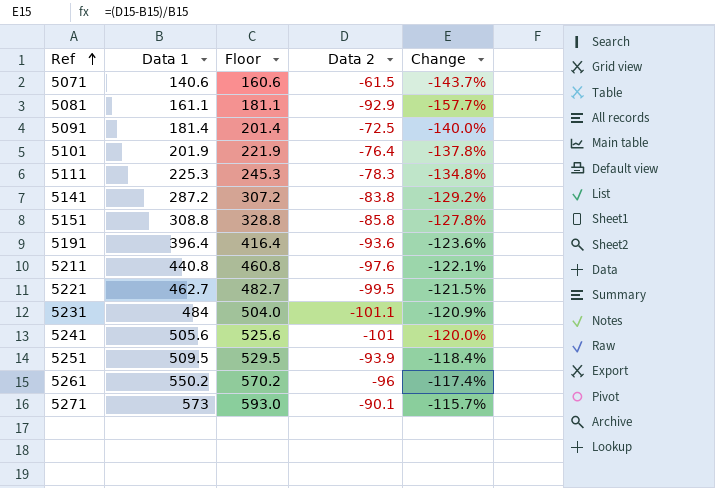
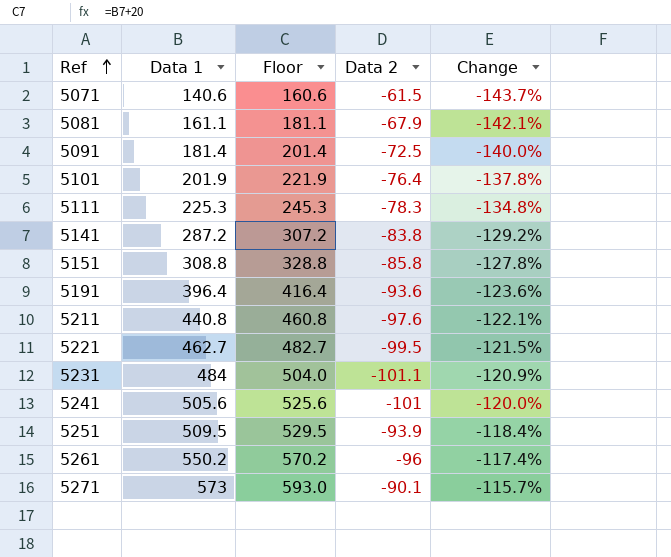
5081 | Data 2: -92.9 -> -67.9
5081 | Change: -157.7% -> -142.1%

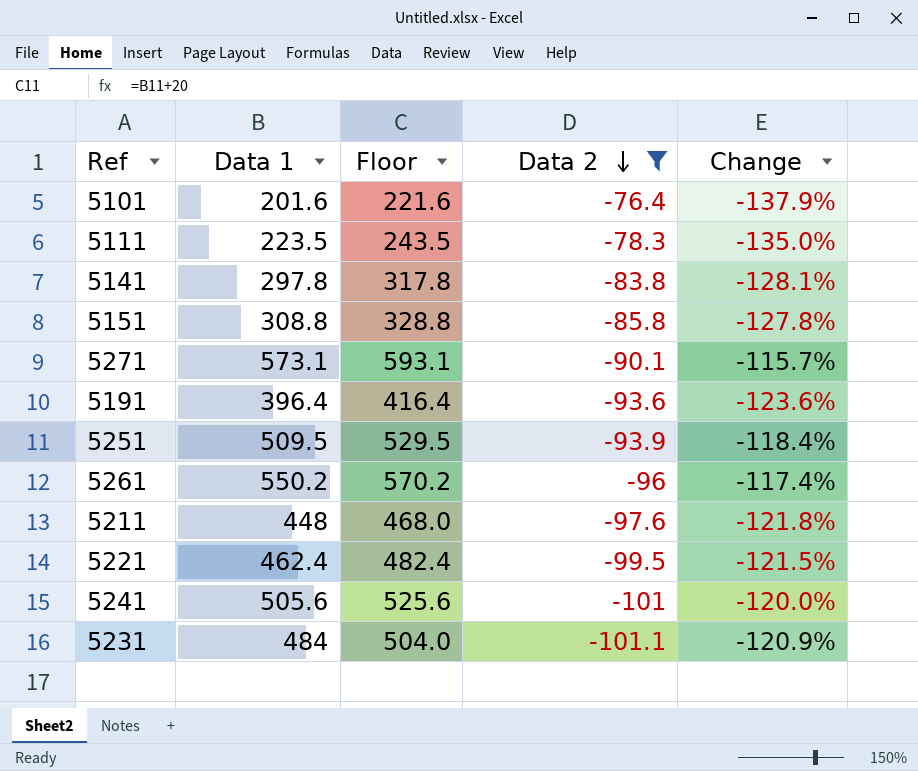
filter: none -> Data 2 <= -76.4
row order: Ref ascending -> Data 2 descending
5101 | Data 1: 201.9 -> 201.6
5101 | Floor: 221.9 -> 221.6
5101 | Change: -137.8% -> -137.9%
5111 | Data 1: 225.3 -> 223.5
5111 | Floor: 245.3 -> 243.5
5111 | Change: -134.8% -> -135.0%
5141 | Data 1: 287.2 -> 297.8
5141 | Floor: 307.2 -> 317.8
5141 | Change: -129.2% -> -128.1%
5271 | Data 1: 573 -> 573.1
5271 | Floor: 593.0 -> 593.1
5211 | Data 1: 440.8 -> 448
5211 | Floor: 460.8 -> 468.0
5211 | Change: -122.1% -> -121.8%
5221 | Data 1: 462.7 -> 462.4
5221 | Floor: 482.7 -> 482.4

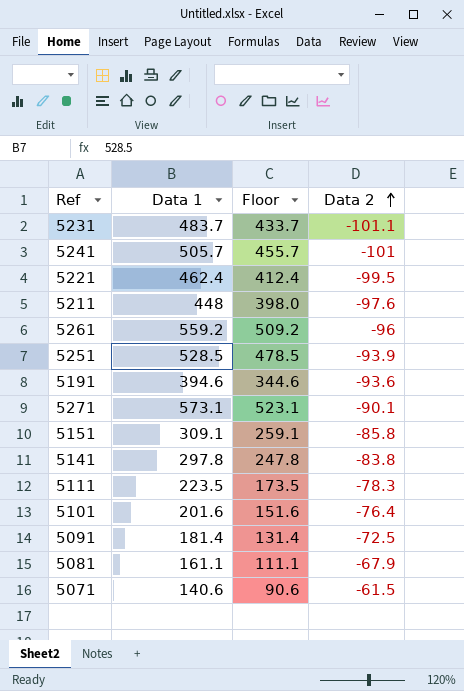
filter: Data 2 <= -76.4 -> none
row order: Data 2 descending -> Data 2 ascending
column Change | formula: ([Data 2] - [Data 1]) / [Data 1] -> none
column Floor | formula: [Data 1] + 20 -> [Data 1] - 50
5231 | Data 1: 484 -> 483.7
5241 | Data 1: 505.6 -> 505.7
5261 | Data 1: 550.2 -> 559.2
5251 | Data 1: 509.5 -> 528.5
5191 | Data 1: 396.4 -> 394.6
5151 | Data 1: 308.8 -> 309.1

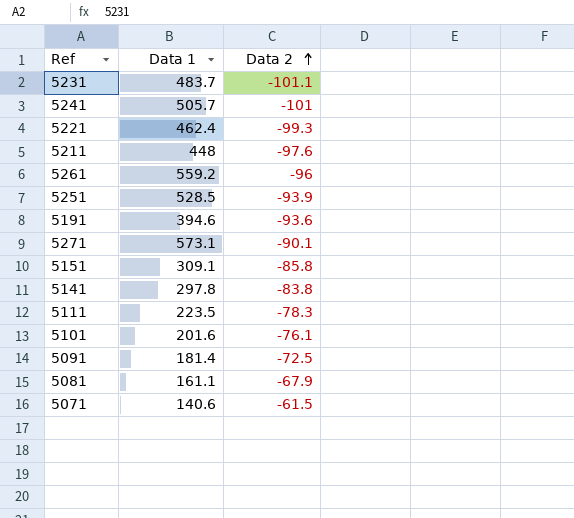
column Floor | formula: [Data 1] - 50 -> none
5221 | Data 2: -99.5 -> -99.3
5101 | Data 2: -76.4 -> -76.1

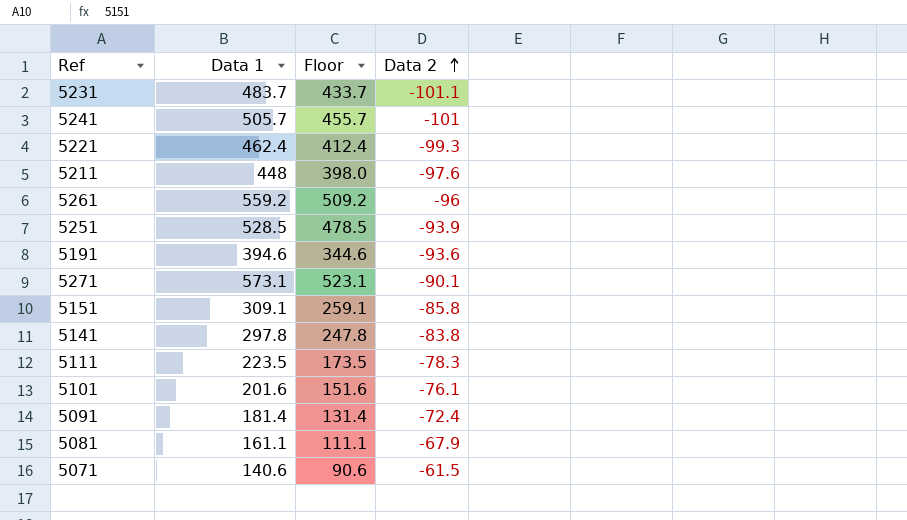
column Floor | formula: none -> [Data 1] - 50
5091 | Data 2: -72.5 -> -72.4

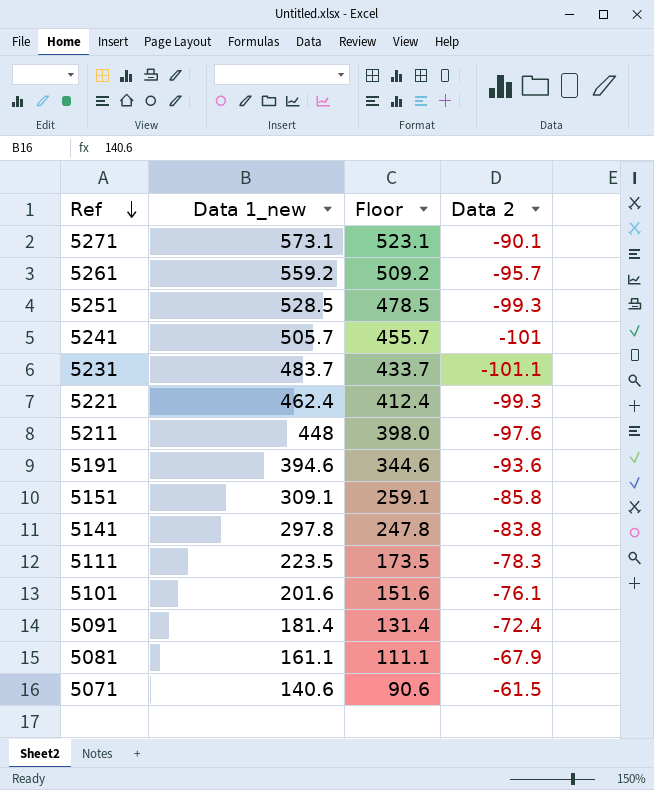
row order: Data 2 ascending -> Ref descending
column name: Data 1 -> Data 1_new
5261 | Data 2: -96 -> -95.7
5251 | Data 2: -93.9 -> -99.3

